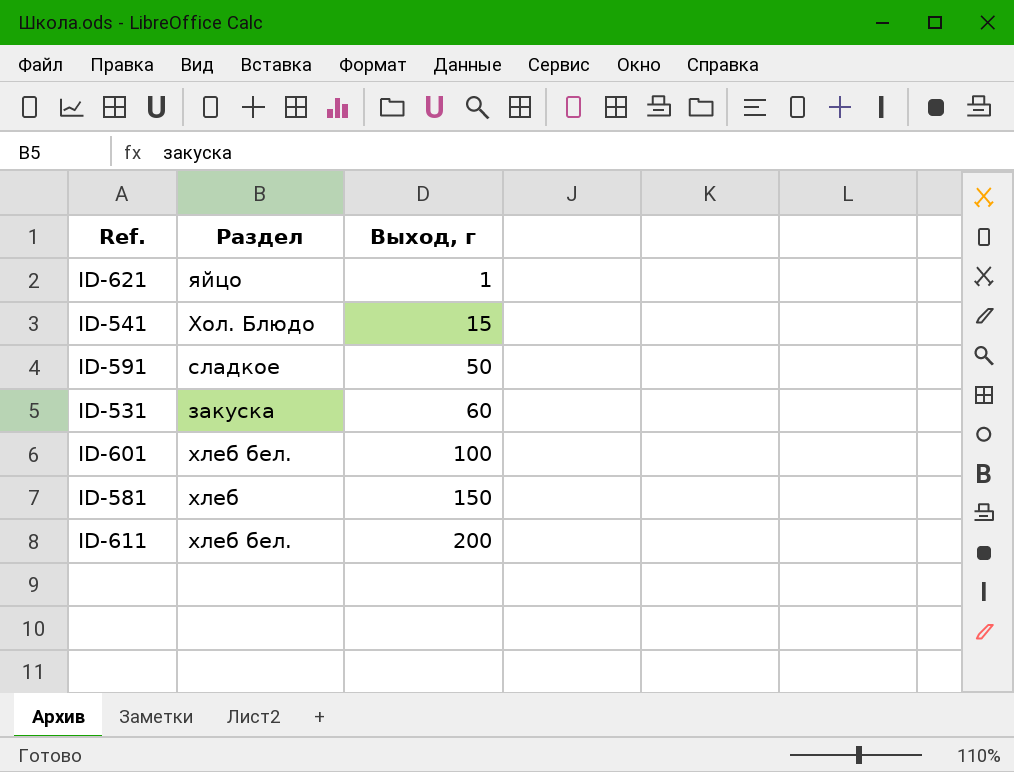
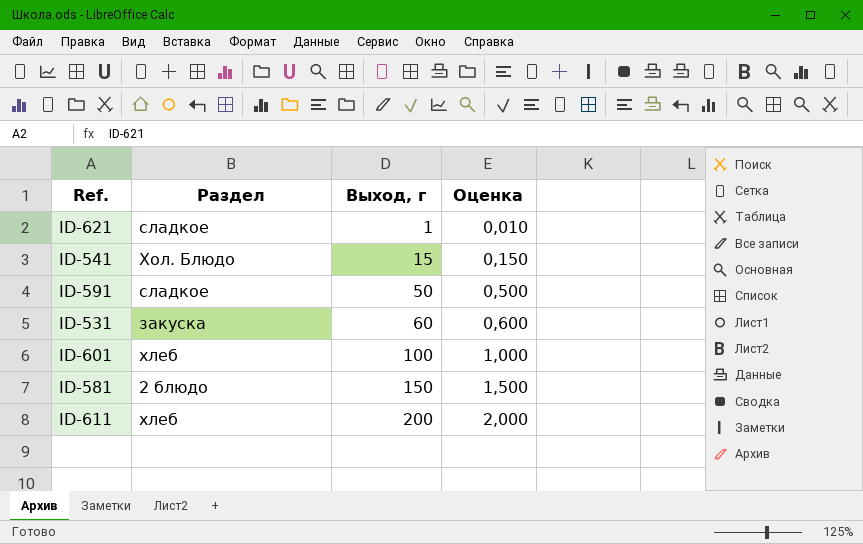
column Оценка | formula: none -> [Выход, г] * 0,01
ID-621 | Раздел: яйцо -> сладкое
ID-601 | Раздел: хлеб бел. -> хлеб
ID-581 | Раздел: хлеб -> 2 блюдо
ID-611 | Раздел: хлеб бел. -> хлеб

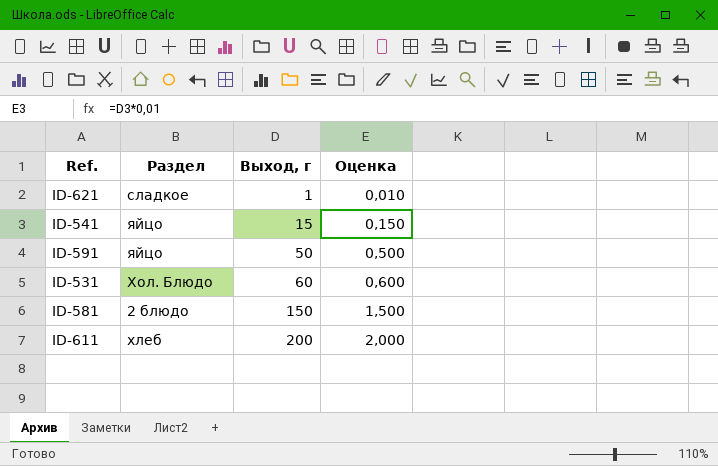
row ID-601: хлеб | 100 | 1,000 -> none
ID-541 | Раздел: Хол. Блюдо -> яйцо
ID-591 | Раздел: сладкое -> яйцо
ID-531 | Раздел: закуска -> Хол. Блюдо

